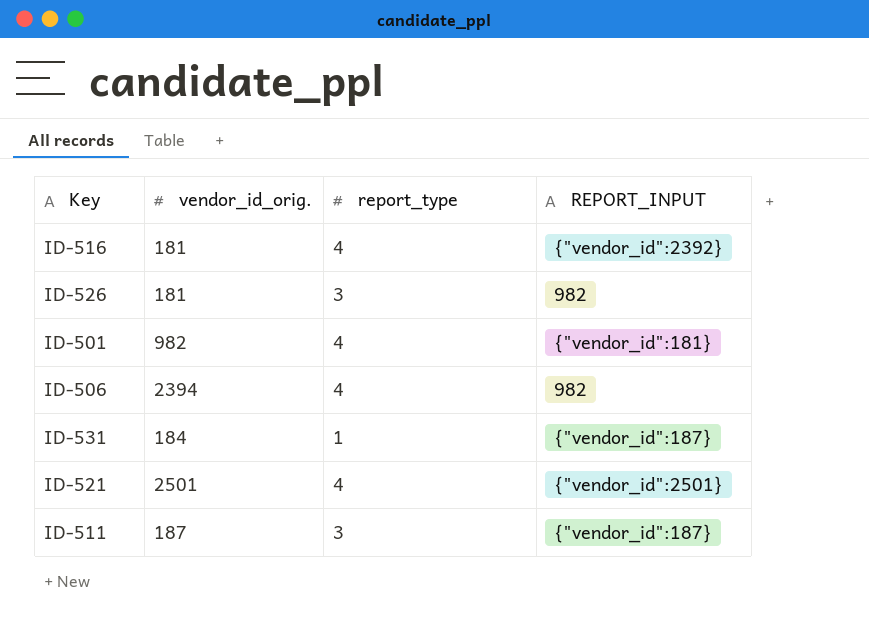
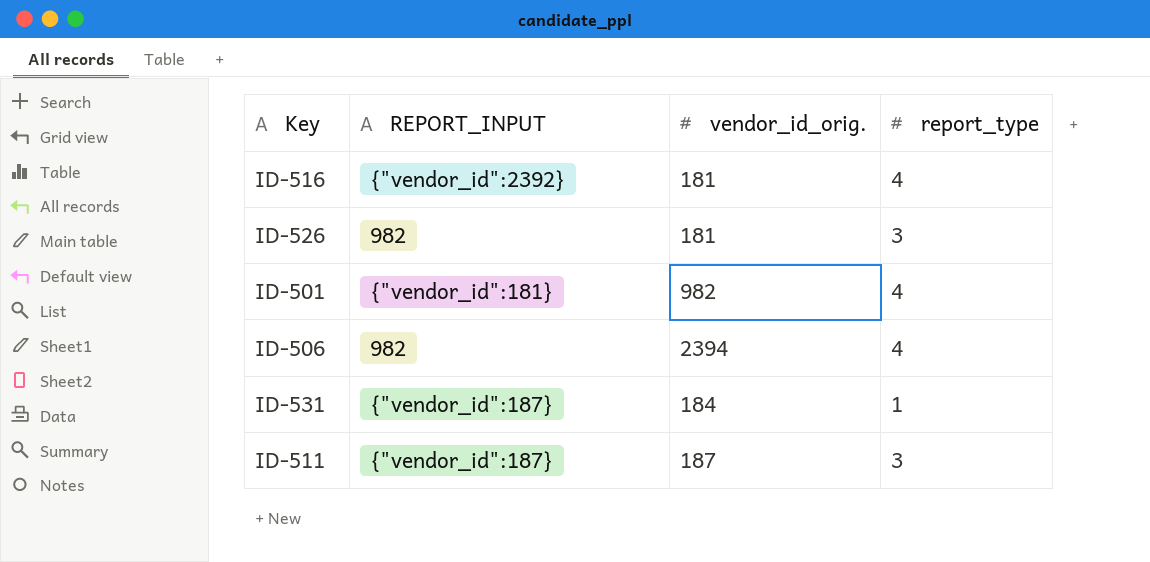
column REPORT_INPUT | position: 4 -> 2
row ID-521: 2501 | 4 | {"vendor_id":2501} -> none

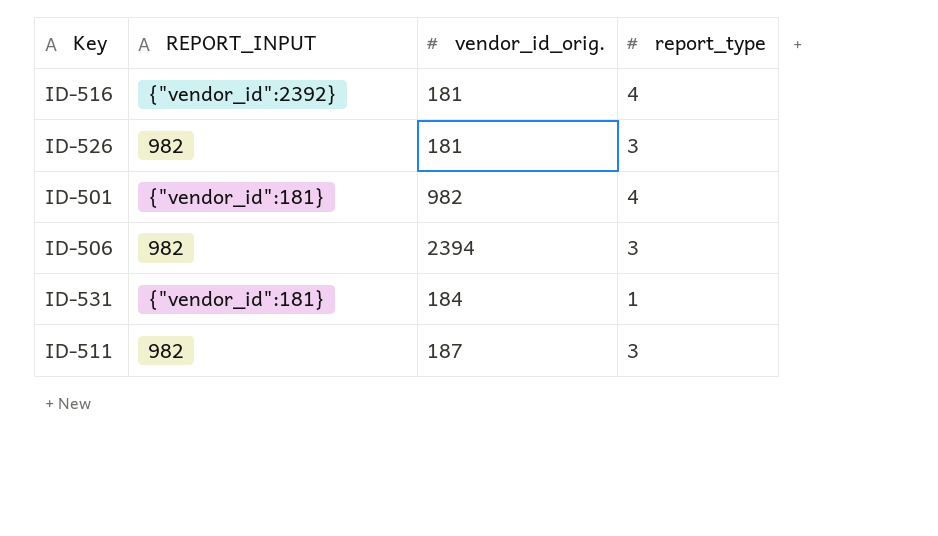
ID-506 | report_type: 4 -> 3
ID-531 | REPORT_INPUT: {"vendor_id":187} -> {"vendor_id":181}
ID-511 | REPORT_INPUT: {"vendor_id":187} -> 982

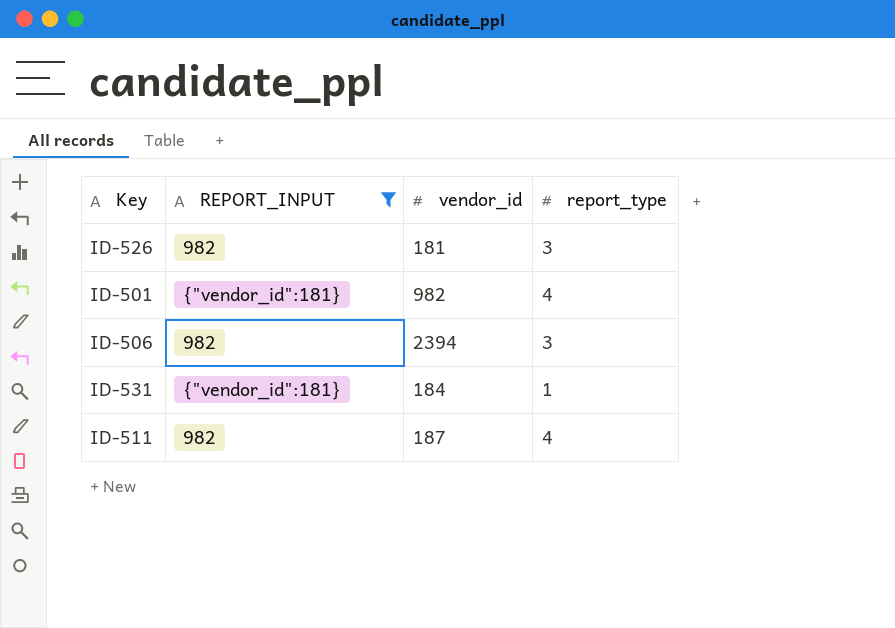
filter: none -> REPORT_INPUT != {"vendor_id":2392}
column name: vendor_id_orig. -> vendor_id
ID-511 | report_type: 3 -> 4

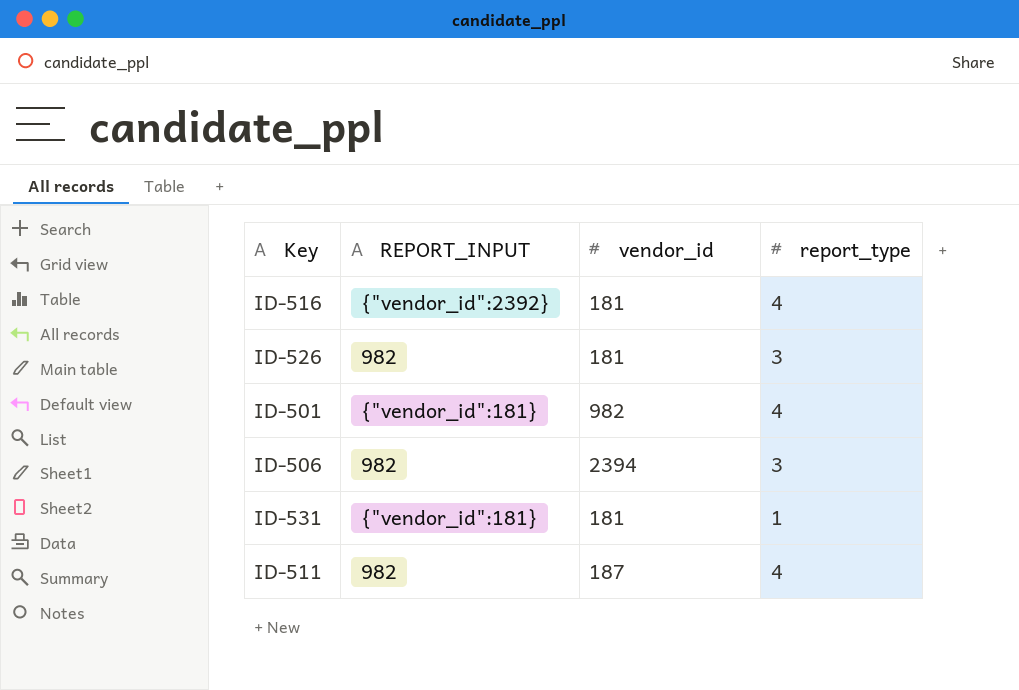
filter: REPORT_INPUT != {"vendor_id":2392} -> none
ID-531 | vendor_id: 184 -> 181

